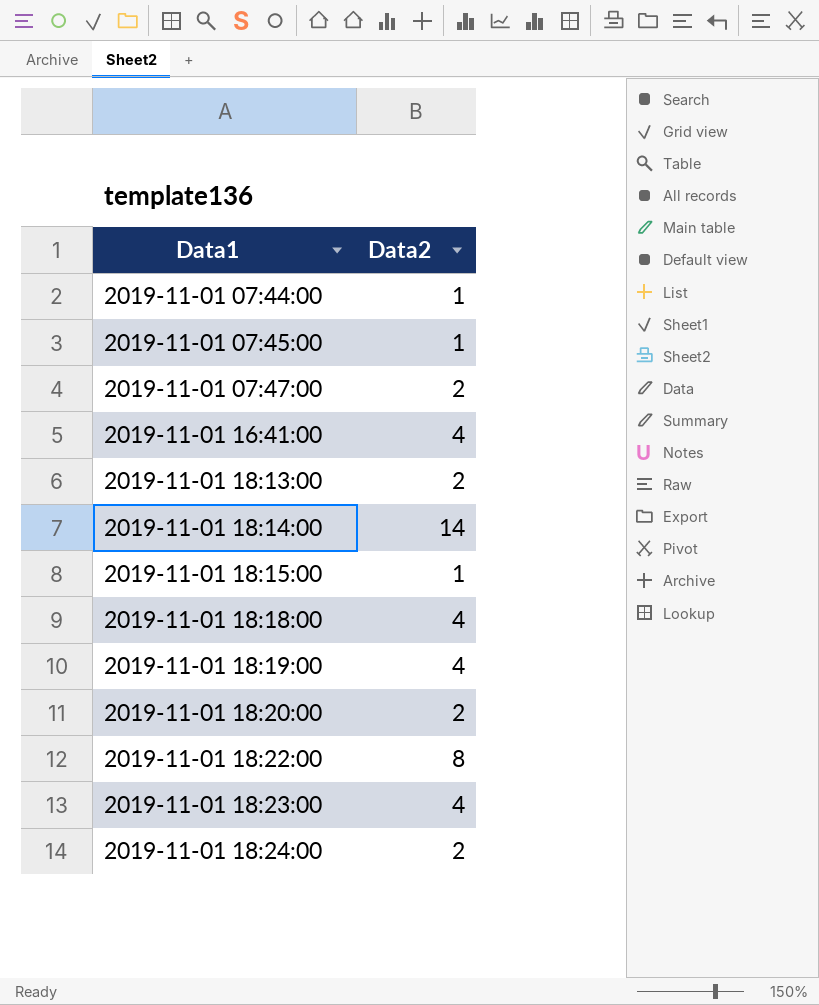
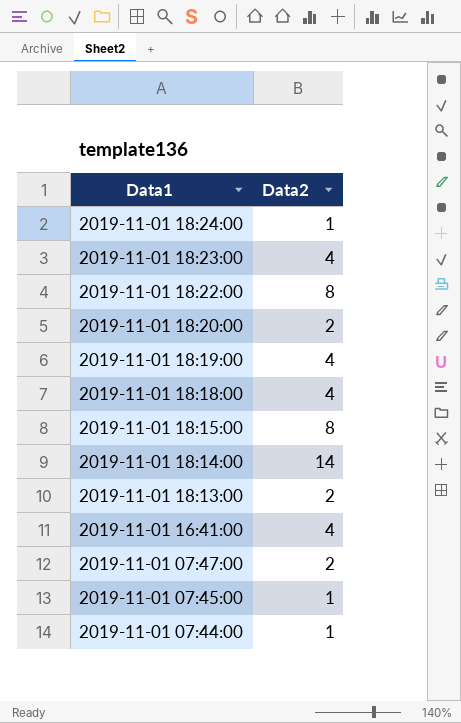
row order: Data1 ascending -> Data1 descending
2019-11-01 18:24:00 | Data2: 2 -> 1
2019-11-01 18:15:00 | Data2: 1 -> 8

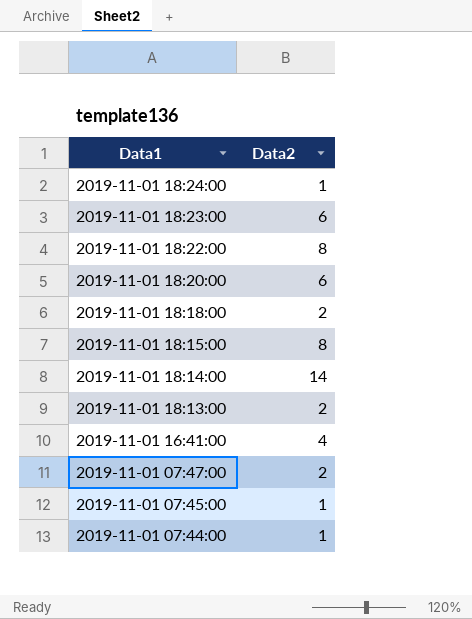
row 2019-11-01 18:19:00: 4 -> none
2019-11-01 18:23:00 | Data2: 4 -> 6
2019-11-01 18:20:00 | Data2: 2 -> 6
2019-11-01 18:18:00 | Data2: 4 -> 2

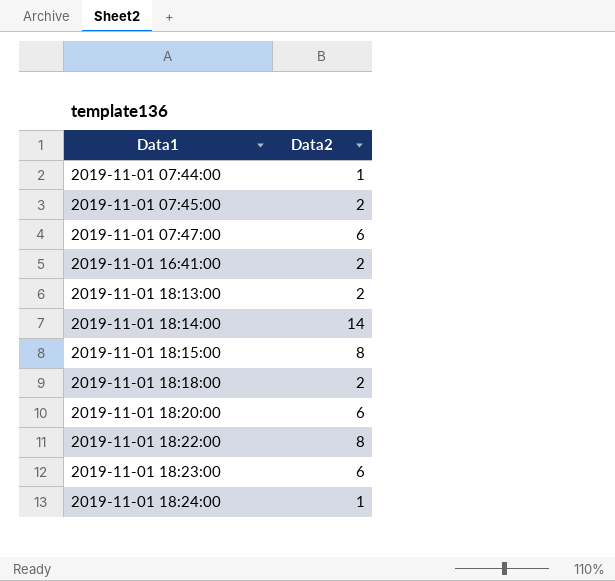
row order: Data1 descending -> Data1 ascending
2019-11-01 07:45:00 | Data2: 1 -> 2
2019-11-01 07:47:00 | Data2: 2 -> 6
2019-11-01 16:41:00 | Data2: 4 -> 2

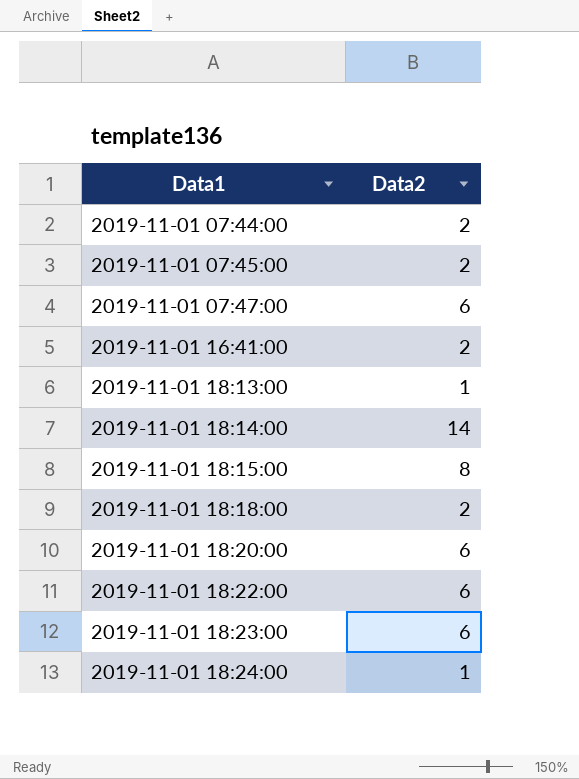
2019-11-01 07:44:00 | Data2: 1 -> 2
2019-11-01 18:13:00 | Data2: 2 -> 1
2019-11-01 18:22:00 | Data2: 8 -> 6

